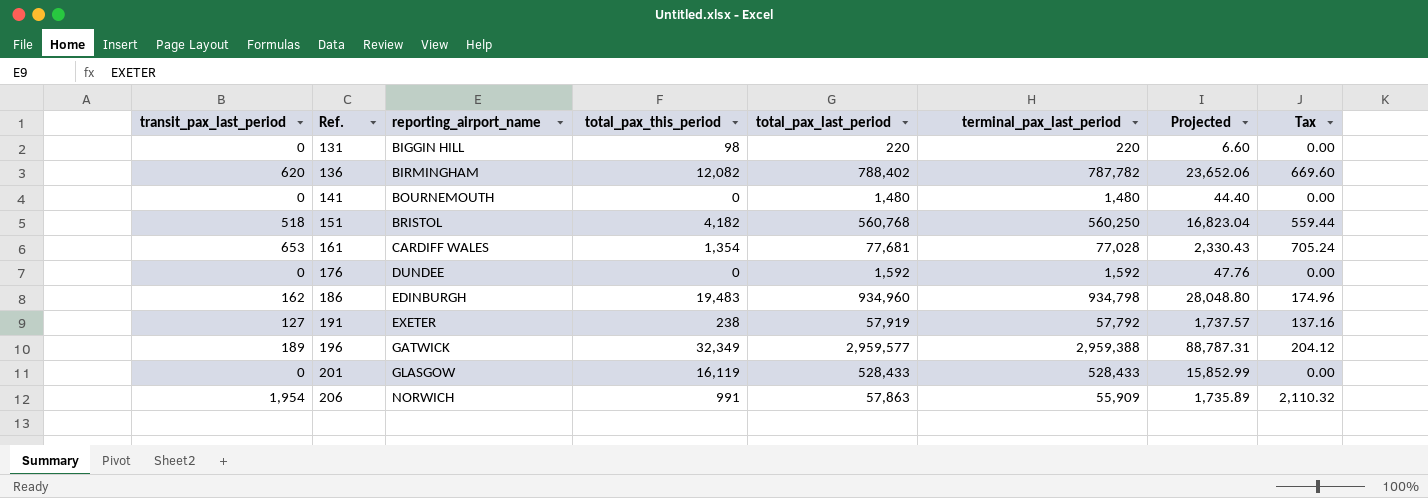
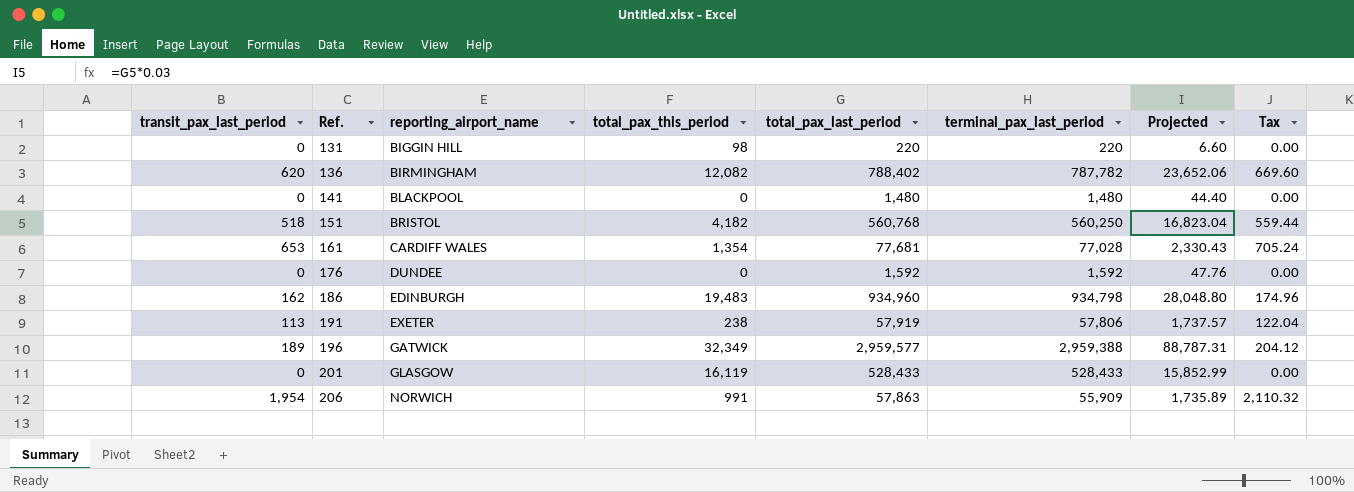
141 | reporting_airport_name: BOURNEMOUTH -> BLACKPOOL
191 | transit_pax_last_period: 127 -> 113
191 | terminal_pax_last_period: 57,792 -> 57,806
191 | Tax: 137.16 -> 122.04

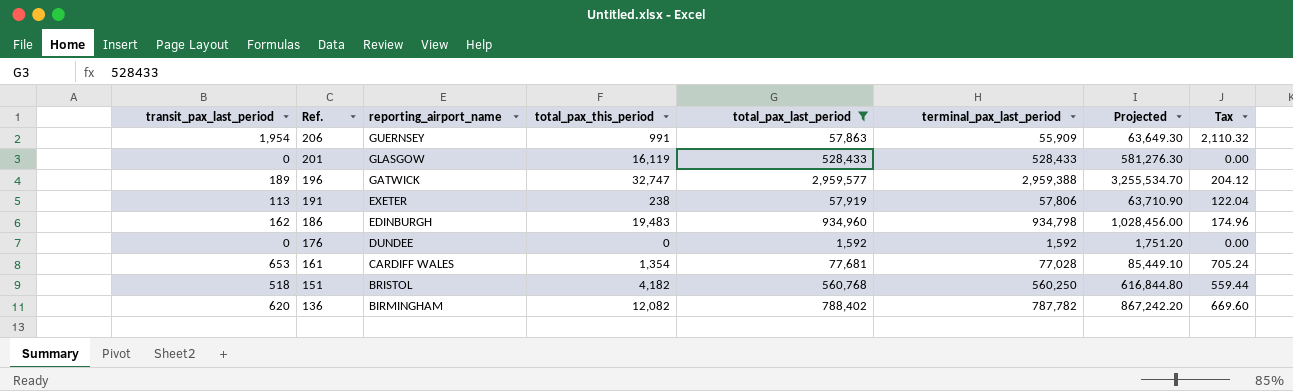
filter: none -> total_pax_last_period >= 1,592
row order: Ref. ascending -> Ref. descending
column Projected | formula: [total_pax_last_period] * 0.03 -> [total_pax_last_period] * 1.1
206 | reporting_airport_name: NORWICH -> GUERNSEY
196 | total_pax_this_period: 32,349 -> 32,747

